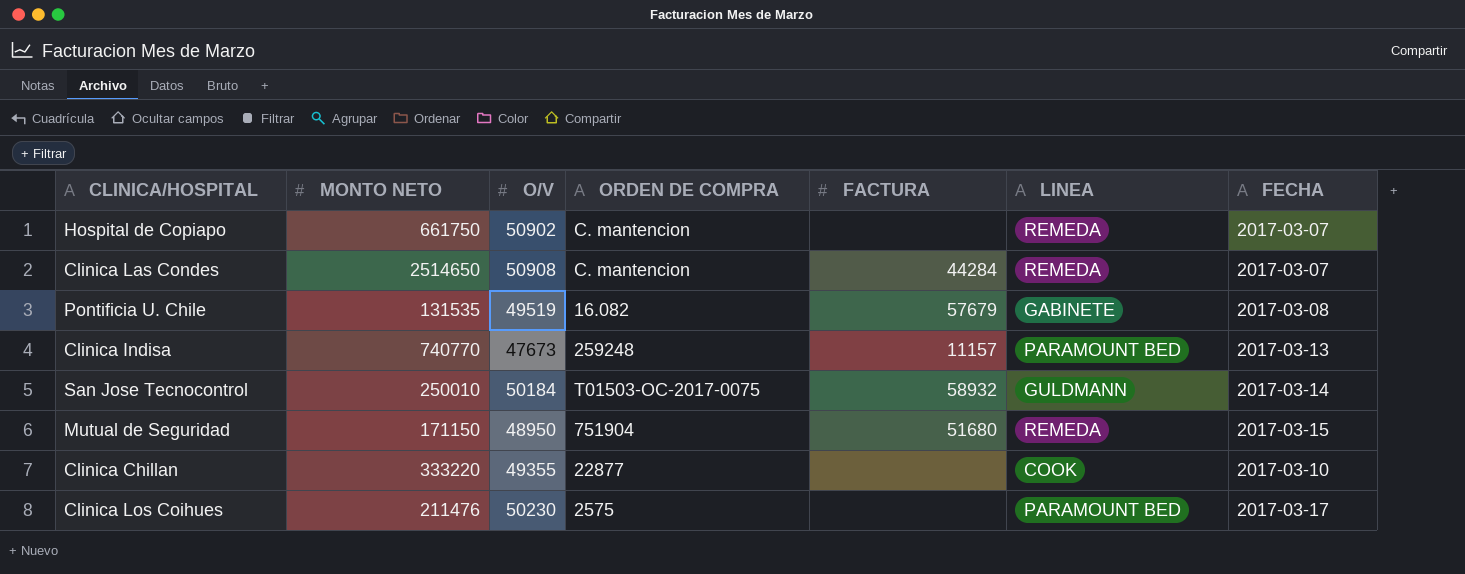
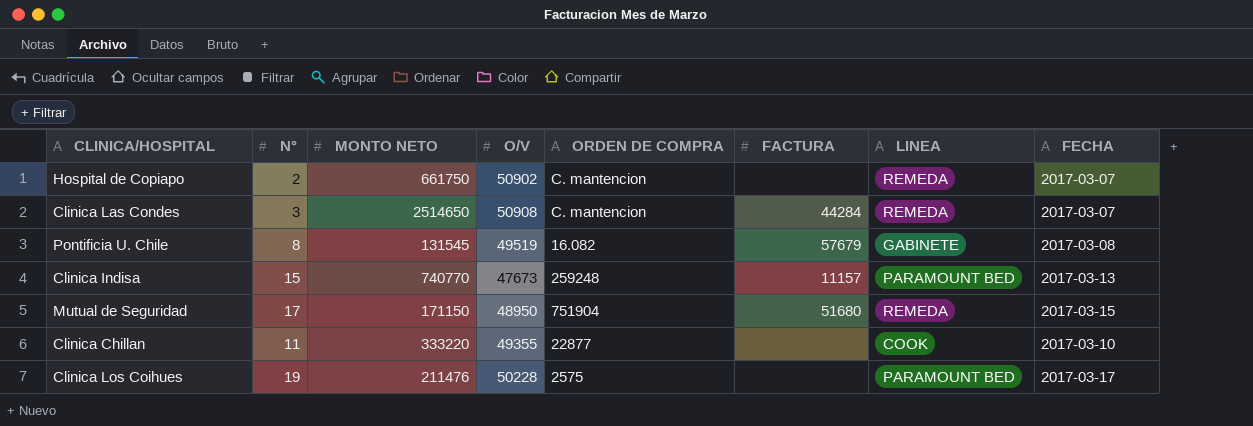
column N° | position: none -> 2
row San Jose Tecnocontrol: 250010 | 50184 | T01503-OC-2017-0075 | 58932 | GULDMANN | 2017-03-14 -> none
Pontificia U. Chile | MONTO NETO: 131535 -> 131545
Clinica Los Coihues | O/V: 50230 -> 50228

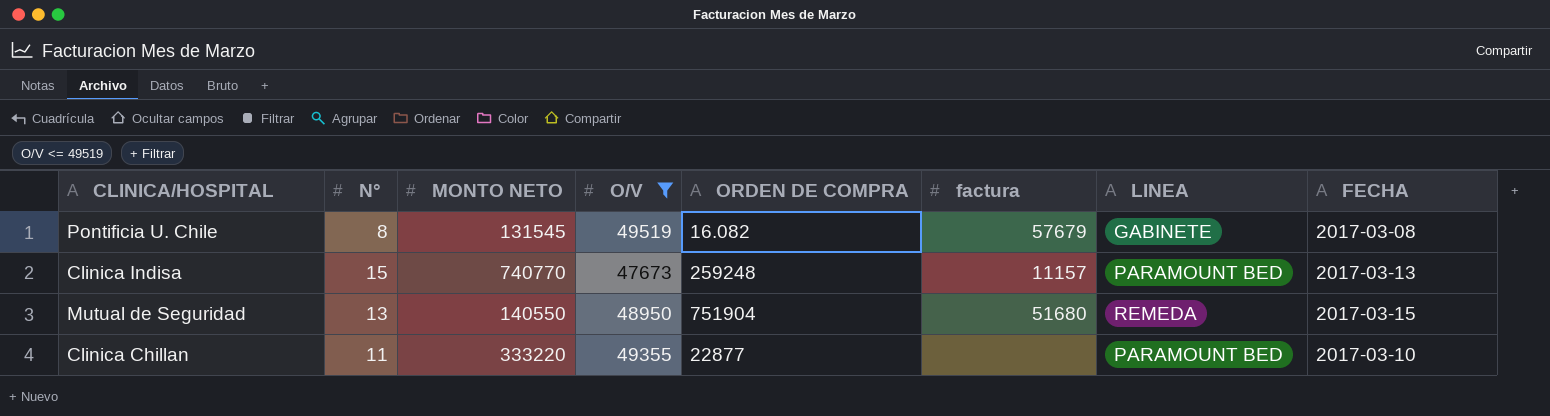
filter: none -> O/V <= 49519
column name: FACTURA -> factura
Mutual de Seguridad | N°: 17 -> 13
Mutual de Seguridad | MONTO NETO: 171150 -> 140550
Clinica Chillan | LINEA: COOK -> PARAMOUNT BED

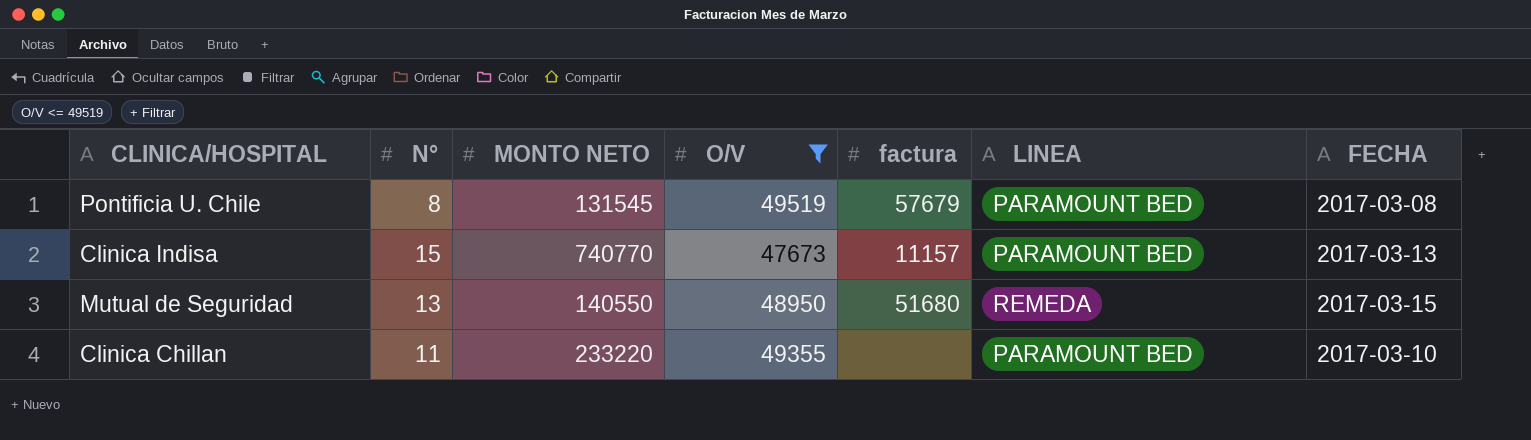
column ORDEN DE COMPRA | position: 5 -> none
Pontificia U. Chile | LINEA: GABINETE -> PARAMOUNT BED
Clinica Chillan | MONTO NETO: 333220 -> 233220

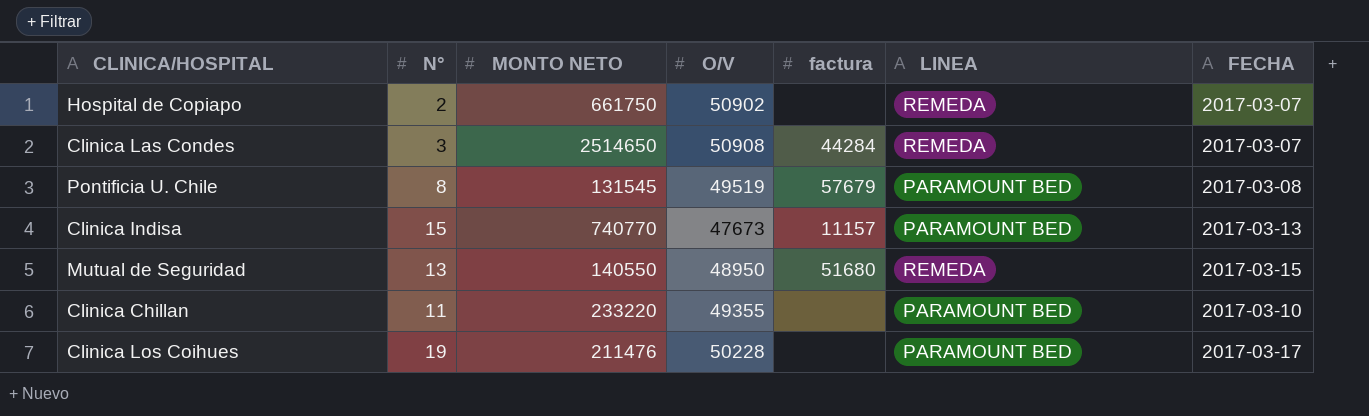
filter: O/V <= 49519 -> none

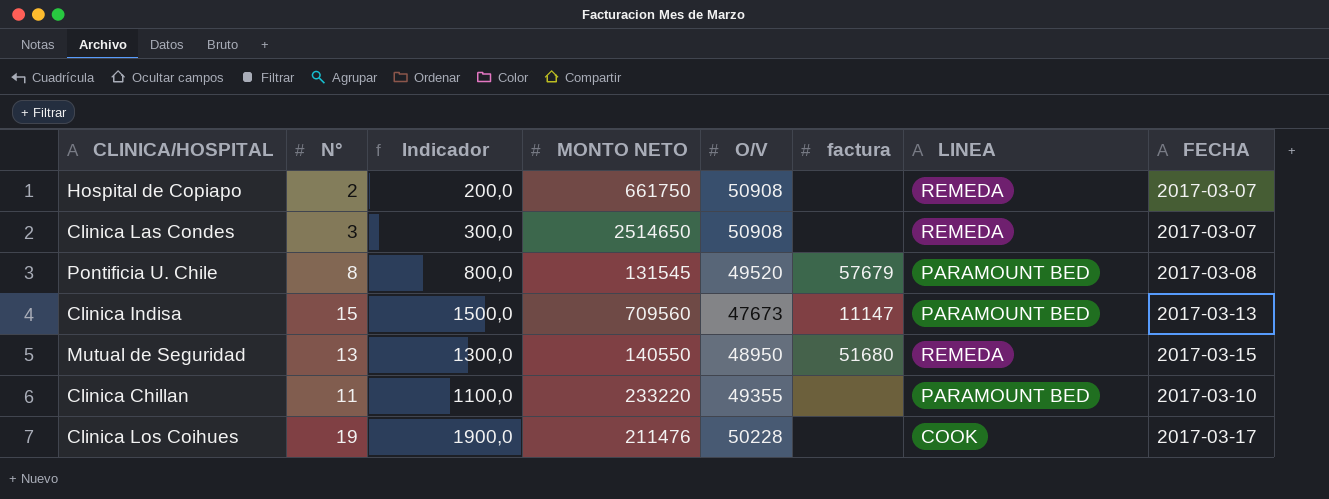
column Indicador | formula: none -> [N°] * 100
Hospital de Copiapo | O/V: 50902 -> 50908
Clinica Las Condes | factura: 44284 -> none
Pontificia U. Chile | O/V: 49519 -> 49520
Clinica Indisa | MONTO NETO: 740770 -> 709560
Clinica Indisa | factura: 11157 -> 11147
Clinica Los Coihues | LINEA: PARAMOUNT BED -> COOK

